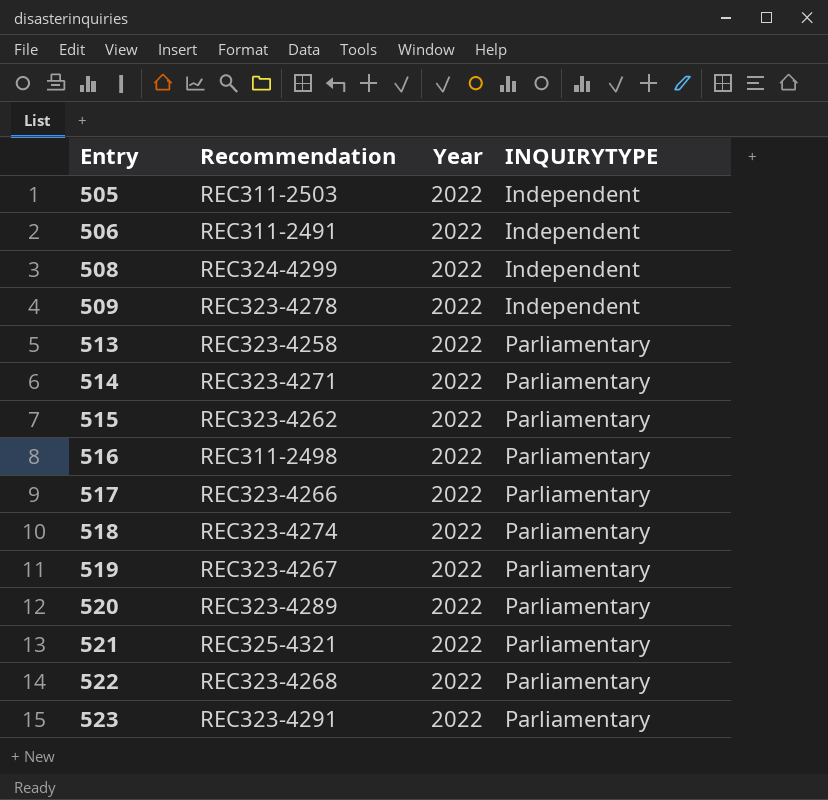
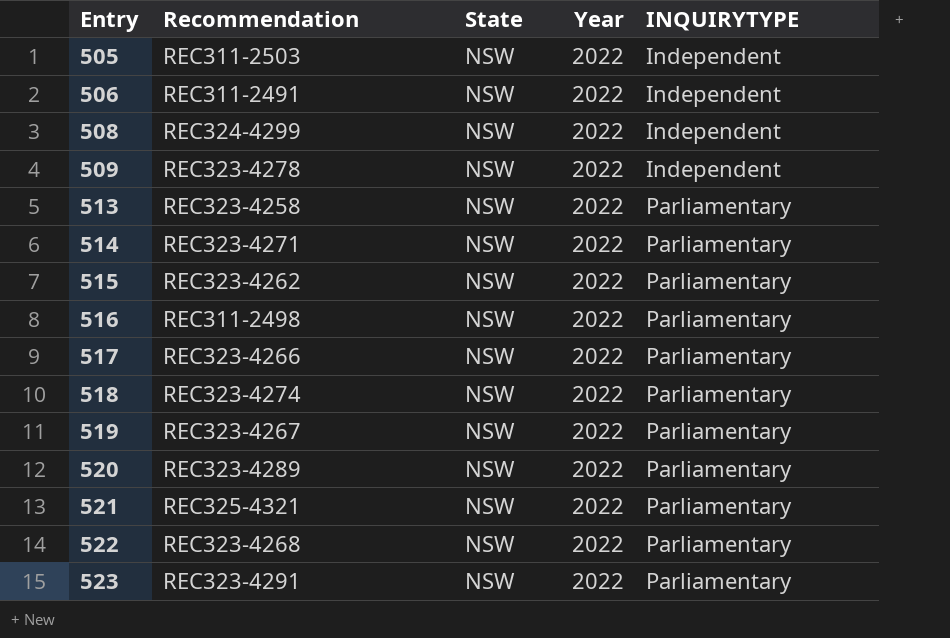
column State | position: none -> 3

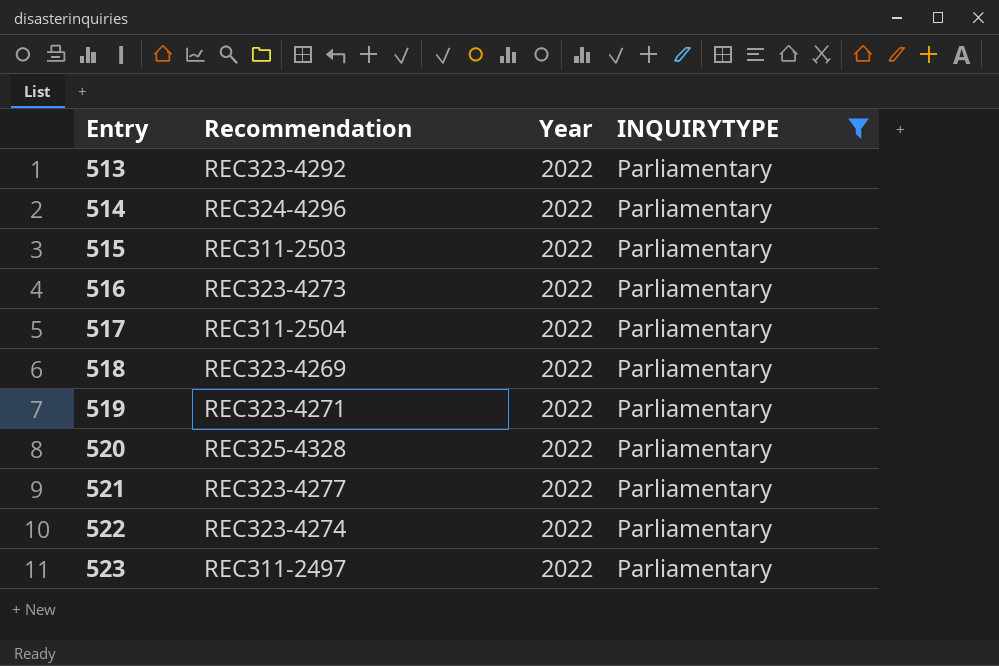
filter: none -> INQUIRYTYPE = Parliamentary
column State | position: 3 -> none
513 | Recommendation: REC323-4258 -> REC323-4292
514 | Recommendation: REC323-4271 -> REC324-4296
515 | Recommendation: REC323-4262 -> REC311-2503
516 | Recommendation: REC311-2498 -> REC323-4273
517 | Recommendation: REC323-4266 -> REC311-2504
518 | Recommendation: REC323-4274 -> REC323-4269
519 | Recommendation: REC323-4267 -> REC323-4271
520 | Recommendation: REC323-4289 -> REC325-4328
521 | Recommendation: REC325-4321 -> REC323-4277
522 | Recommendation: REC323-4268 -> REC323-4274
523 | Recommendation: REC323-4291 -> REC311-2497

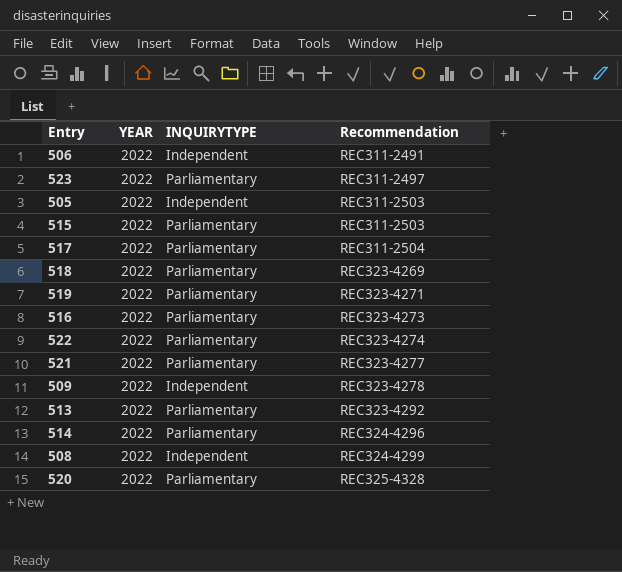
filter: INQUIRYTYPE = Parliamentary -> none
row order: Entry ascending -> Recommendation ascending
column name: Year -> YEAR
column Recommendation | position: 2 -> 4

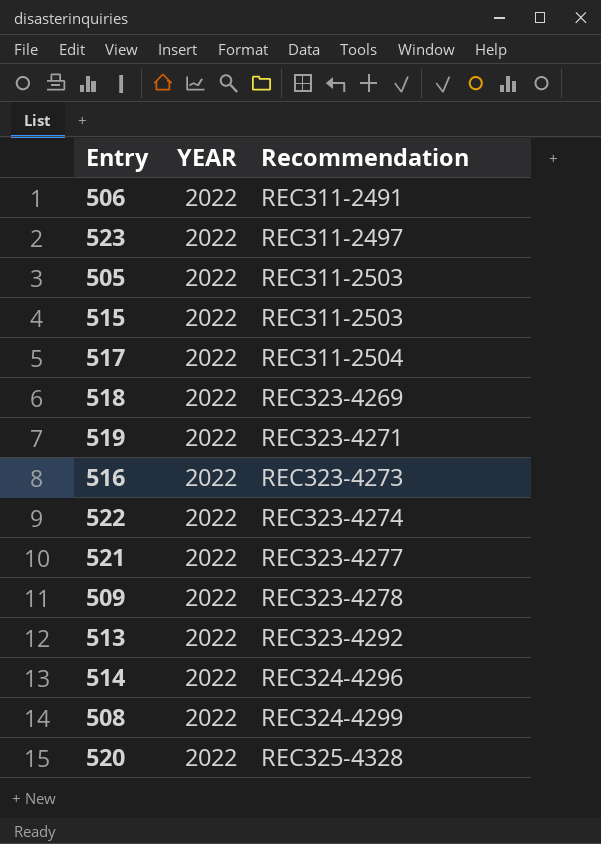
column INQUIRYTYPE | position: 3 -> none

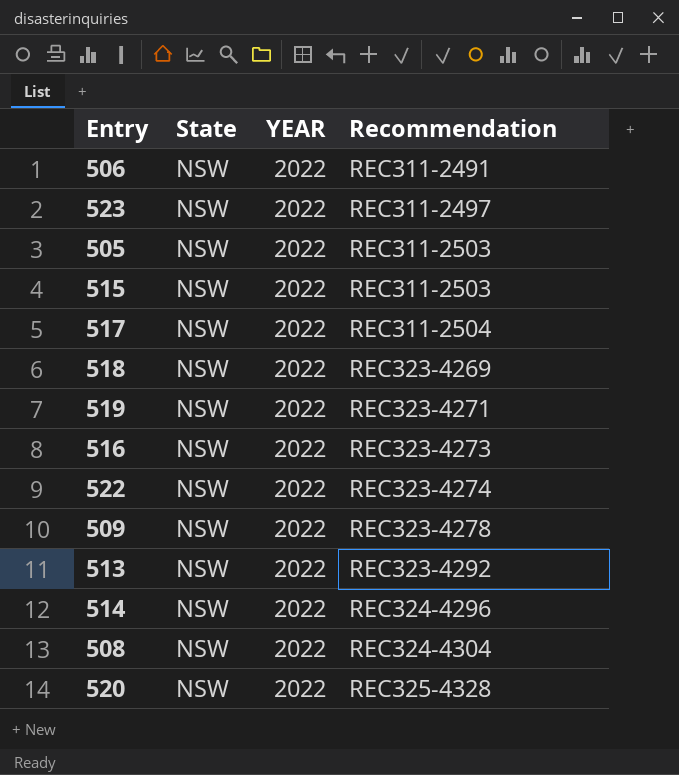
column State | position: none -> 2
row 521: 2022 | REC323-4277 -> none
508 | Recommendation: REC324-4299 -> REC324-4304

